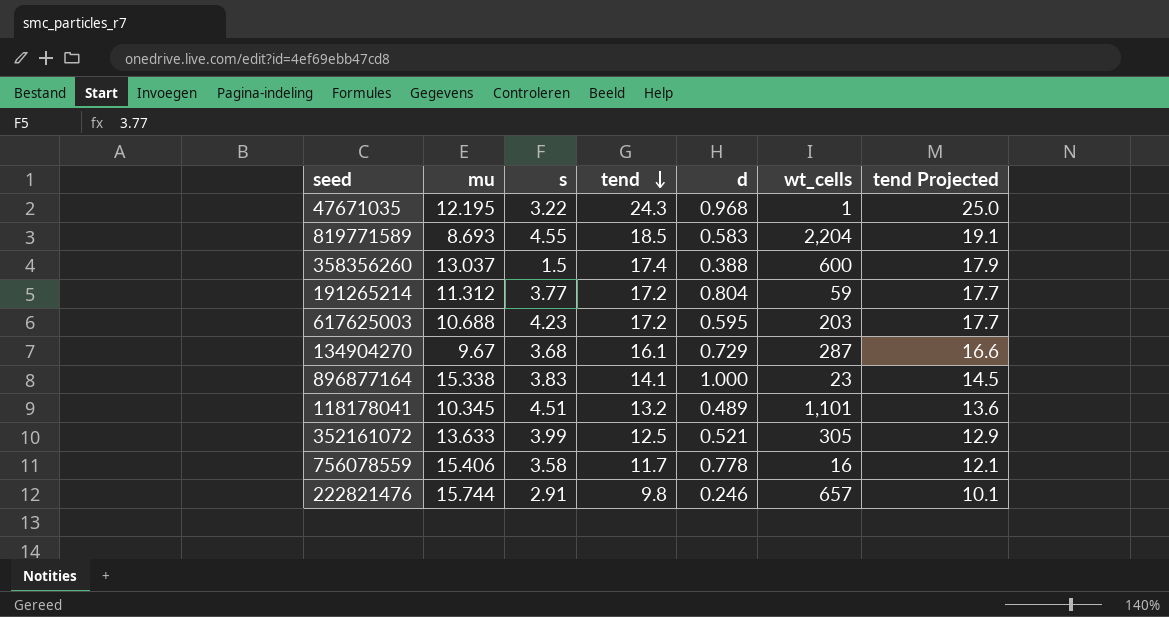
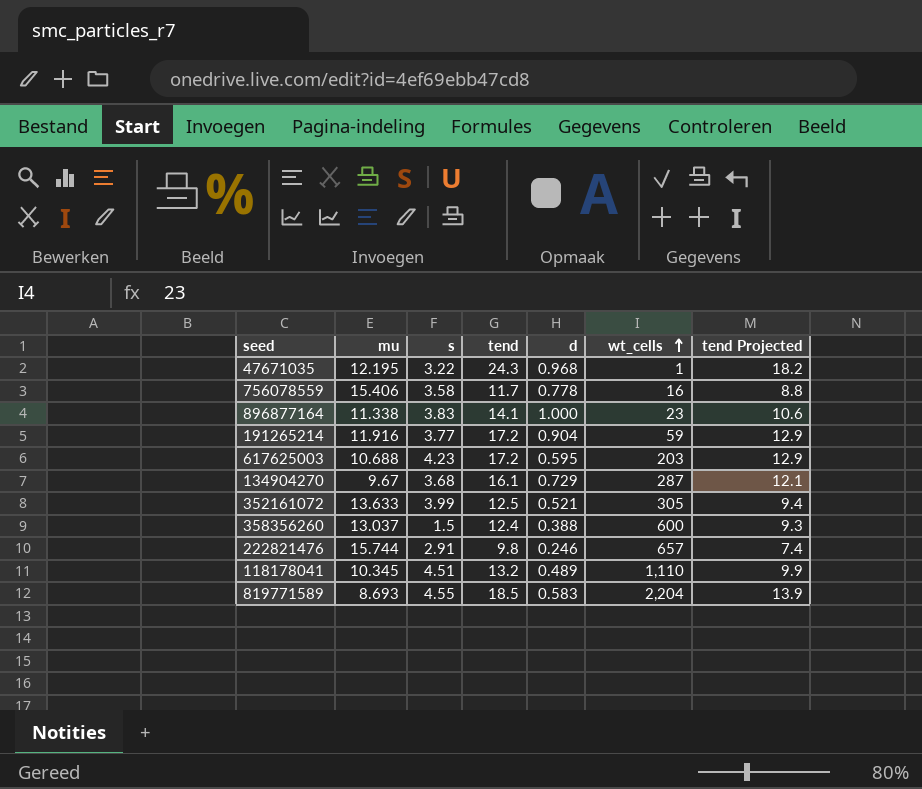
row order: tend descending -> wt_cells ascending
column tend Projected | formula: [tend] * 1.03 -> [tend] * 0.75
896877164 | mu: 15.338 -> 11.338
191265214 | mu: 11.312 -> 11.916
191265214 | d: 0.804 -> 0.904
358356260 | tend: 17.4 -> 12.4
118178041 | wt_cells: 1,101 -> 1,110

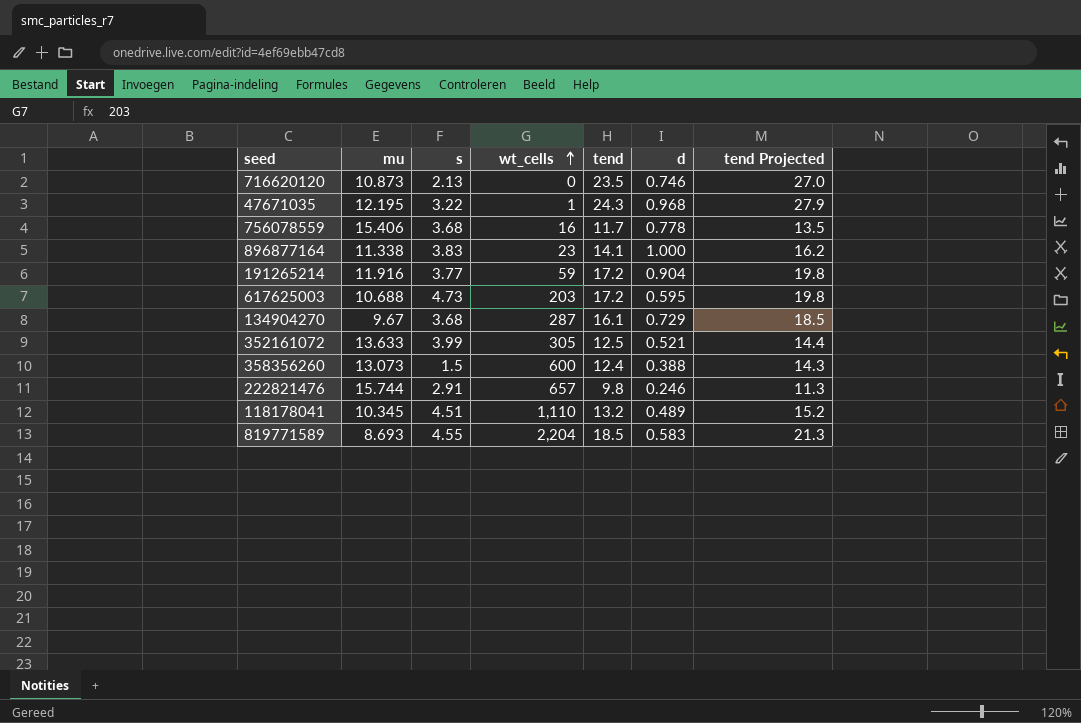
column wt_cells | position: 6 -> 4
column tend Projected | formula: [tend] * 0.75 -> [tend] * 1.15
row 716620120: none -> 10.873 | 2.13 | 0 | 23.5 | 0.746 | 27.0
756078559 | s: 3.58 -> 3.68
617625003 | s: 4.23 -> 4.73
358356260 | mu: 13.037 -> 13.073

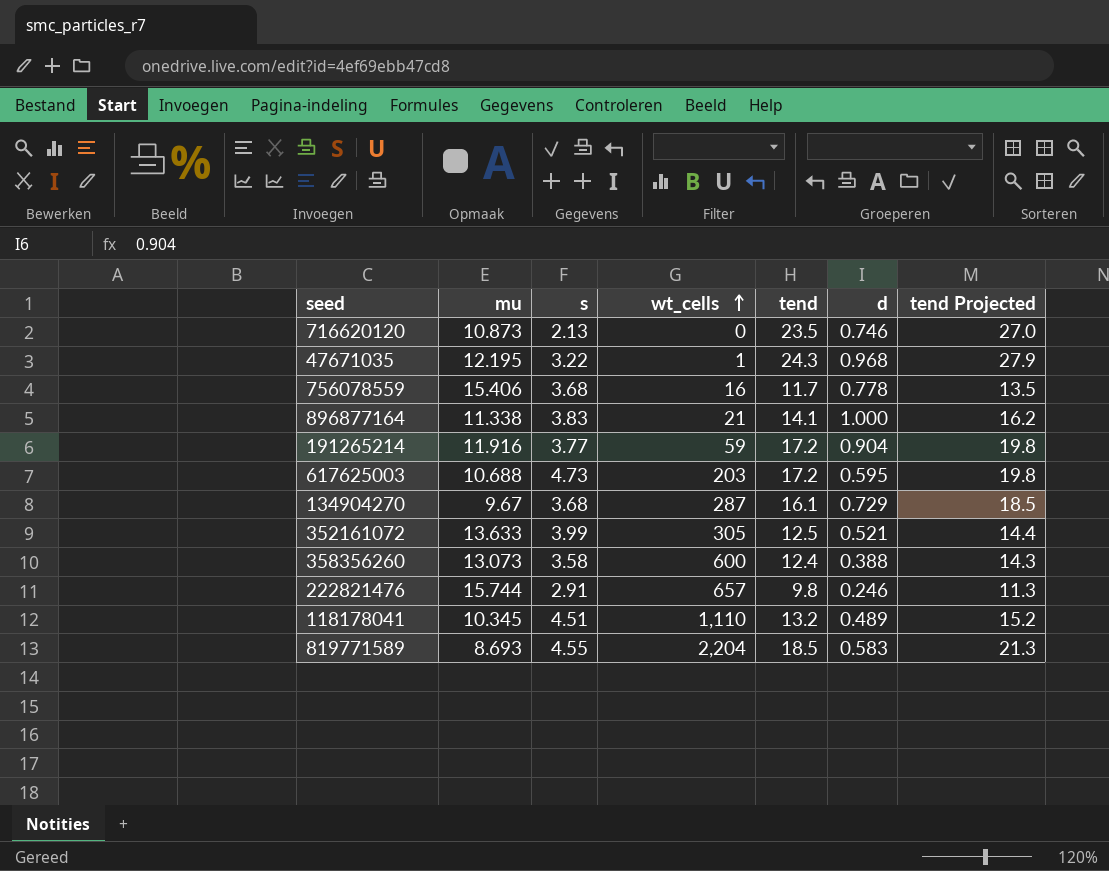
896877164 | wt_cells: 23 -> 21
358356260 | s: 1.5 -> 3.58

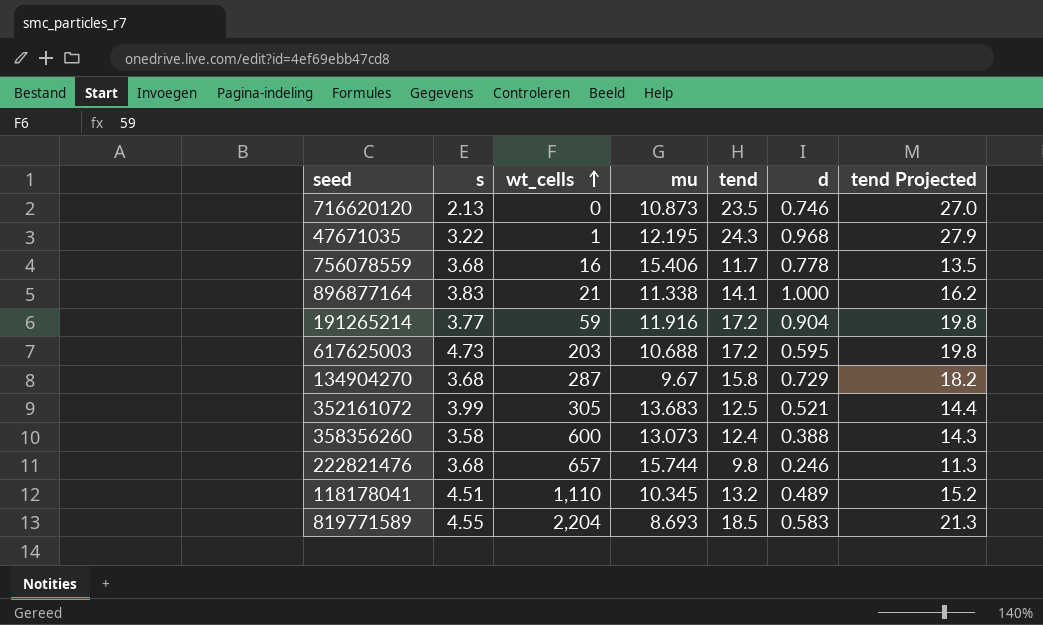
column mu | position: 2 -> 4
134904270 | tend: 16.1 -> 15.8
134904270 | tend Projected: 18.5 -> 18.2
352161072 | mu: 13.633 -> 13.683
222821476 | s: 2.91 -> 3.68

